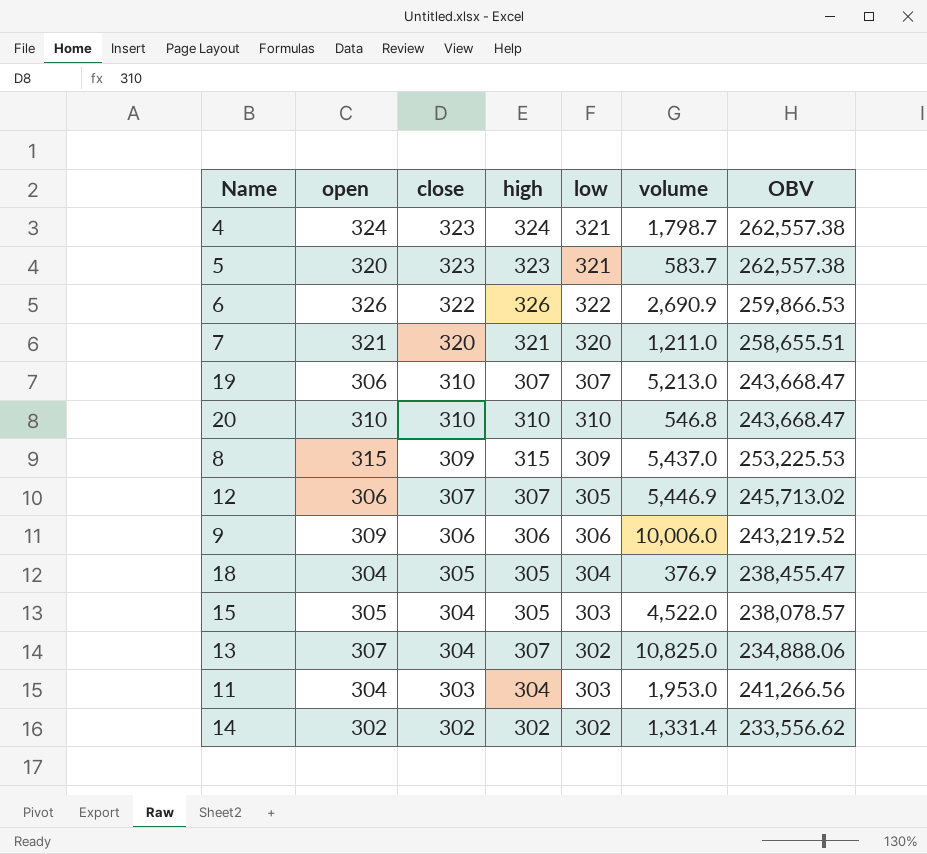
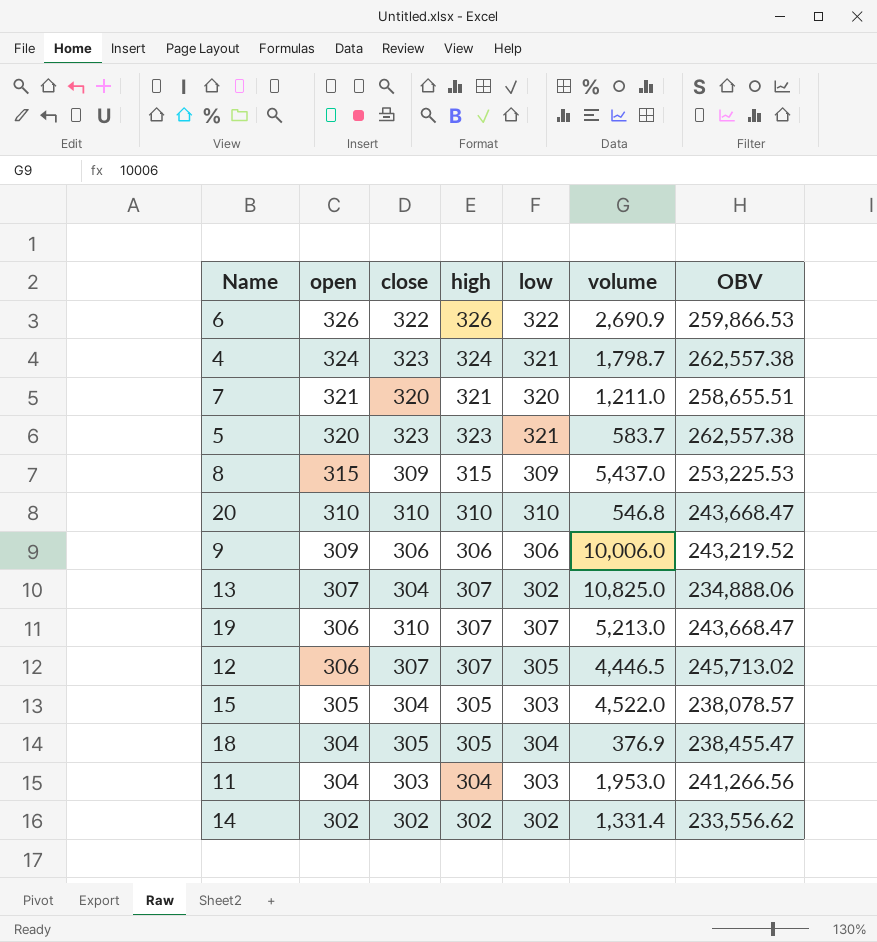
row order: close descending -> open descending
12 | volume: 5,446.9 -> 4,446.5

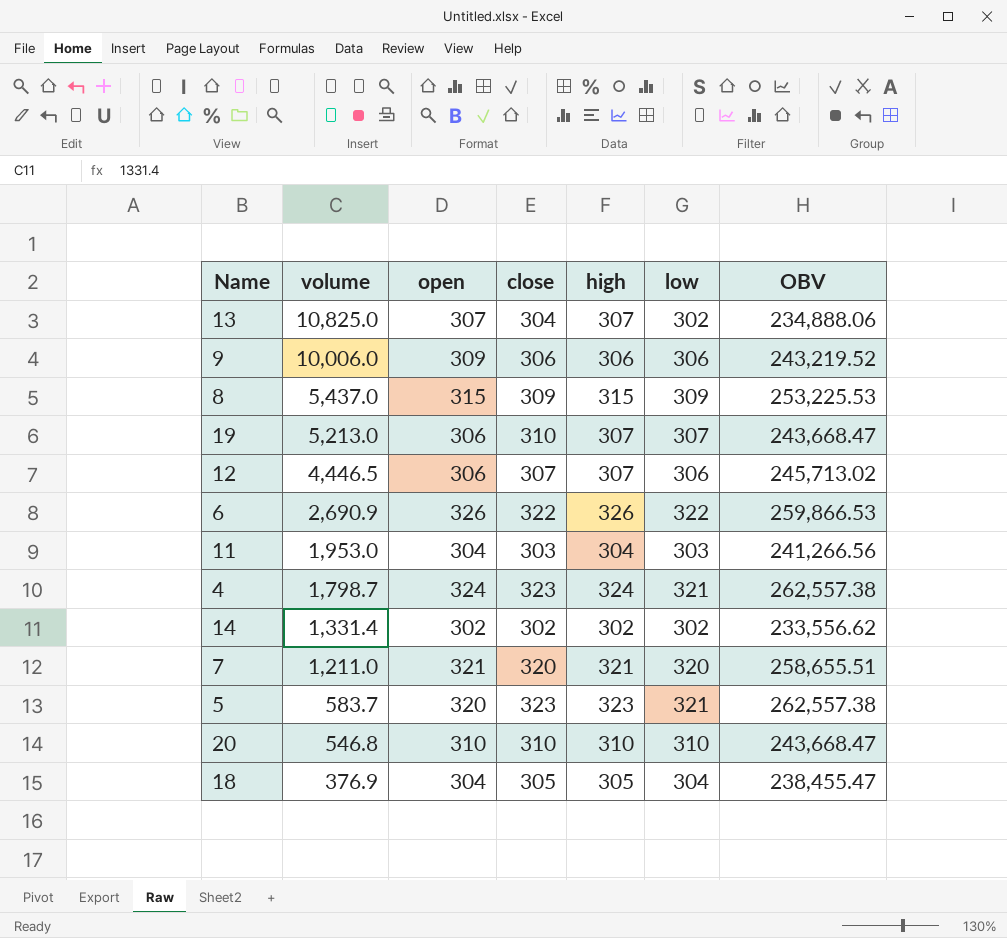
row order: open descending -> volume descending
column volume | position: 6 -> 2
row 15: 305 | 304 | 305 | 303 | 4,522.0 | 238,078.57 -> none
12 | low: 305 -> 306

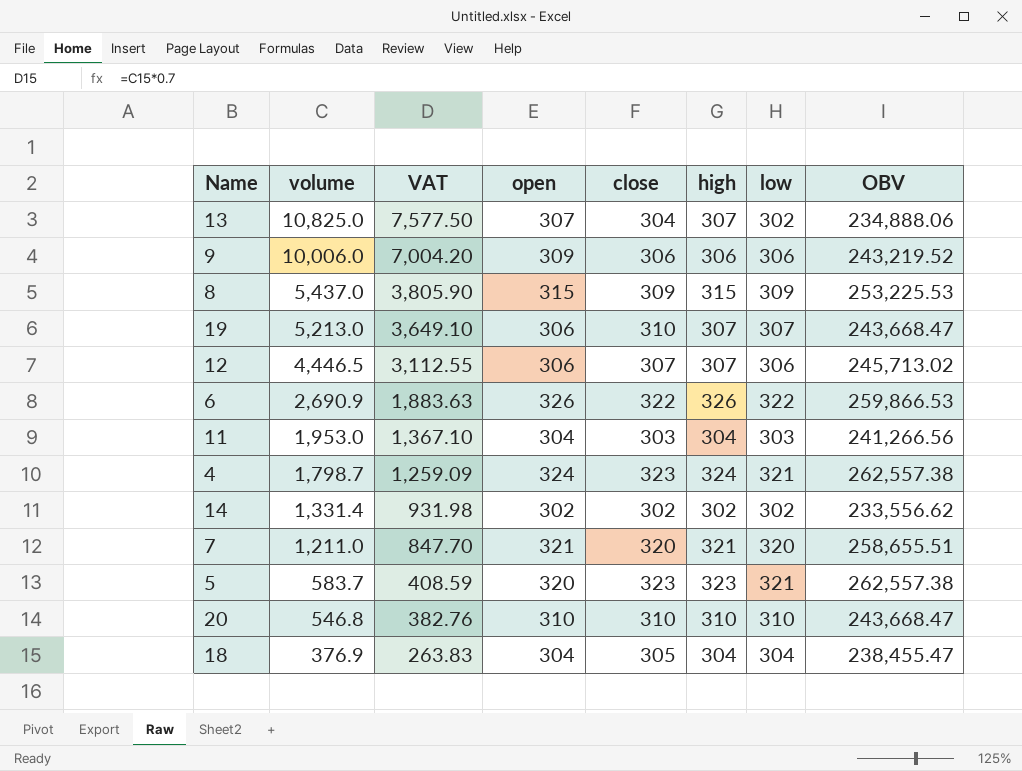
column VAT | formula: none -> [volume] * 0.7
18 | high: 305 -> 304

